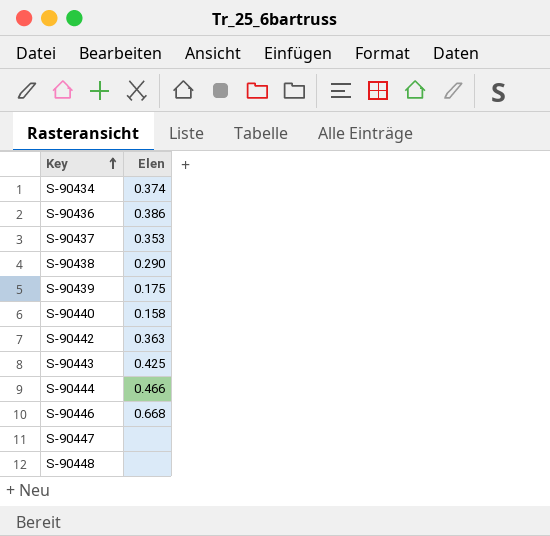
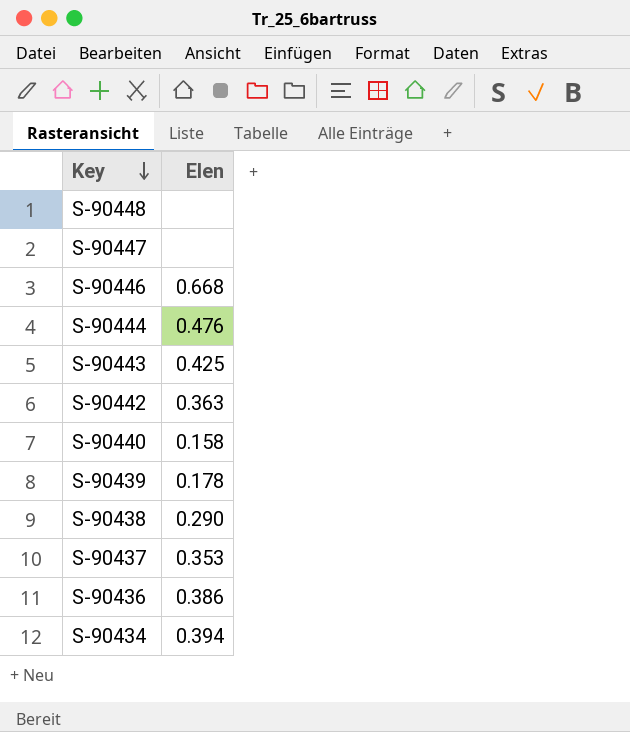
row order: Key ascending -> Key descending
S-90444 | Elen: 0.466 -> 0.476
S-90439 | Elen: 0.175 -> 0.178
S-90434 | Elen: 0.374 -> 0.394

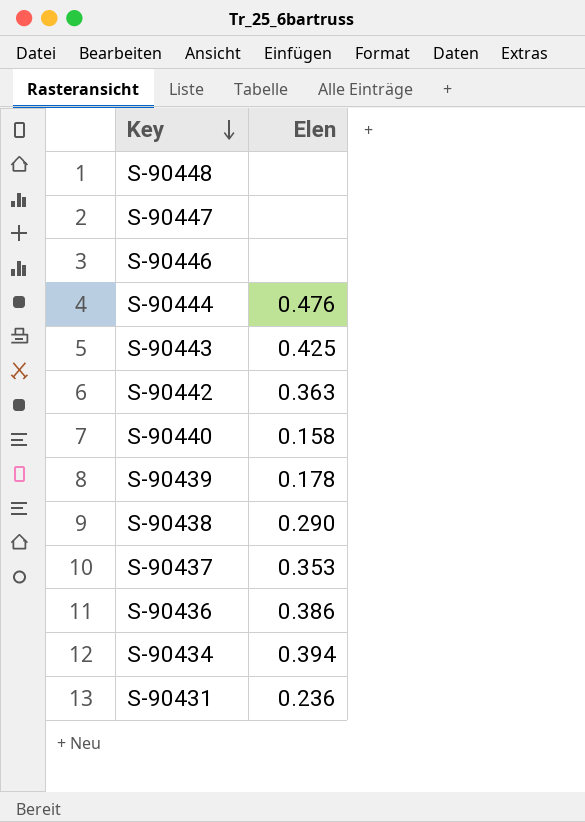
S-90446 | Elen: 0.668 -> none
row S-90431: none -> 0.236

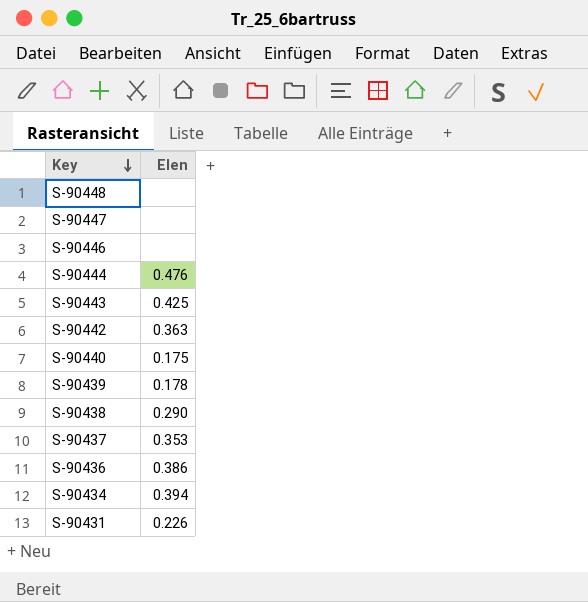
S-90440 | Elen: 0.158 -> 0.175
S-90431 | Elen: 0.236 -> 0.226

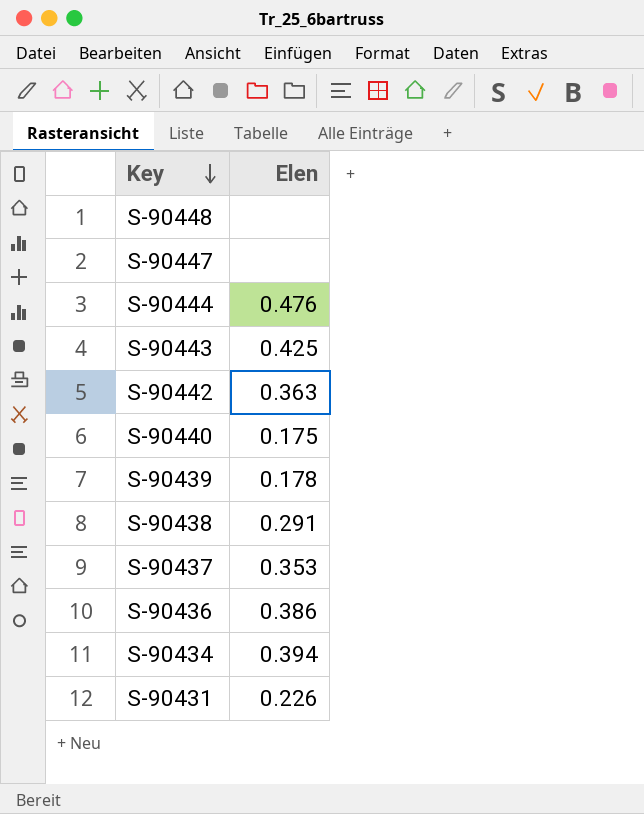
row S-90446: none -> none
S-90438 | Elen: 0.290 -> 0.291

